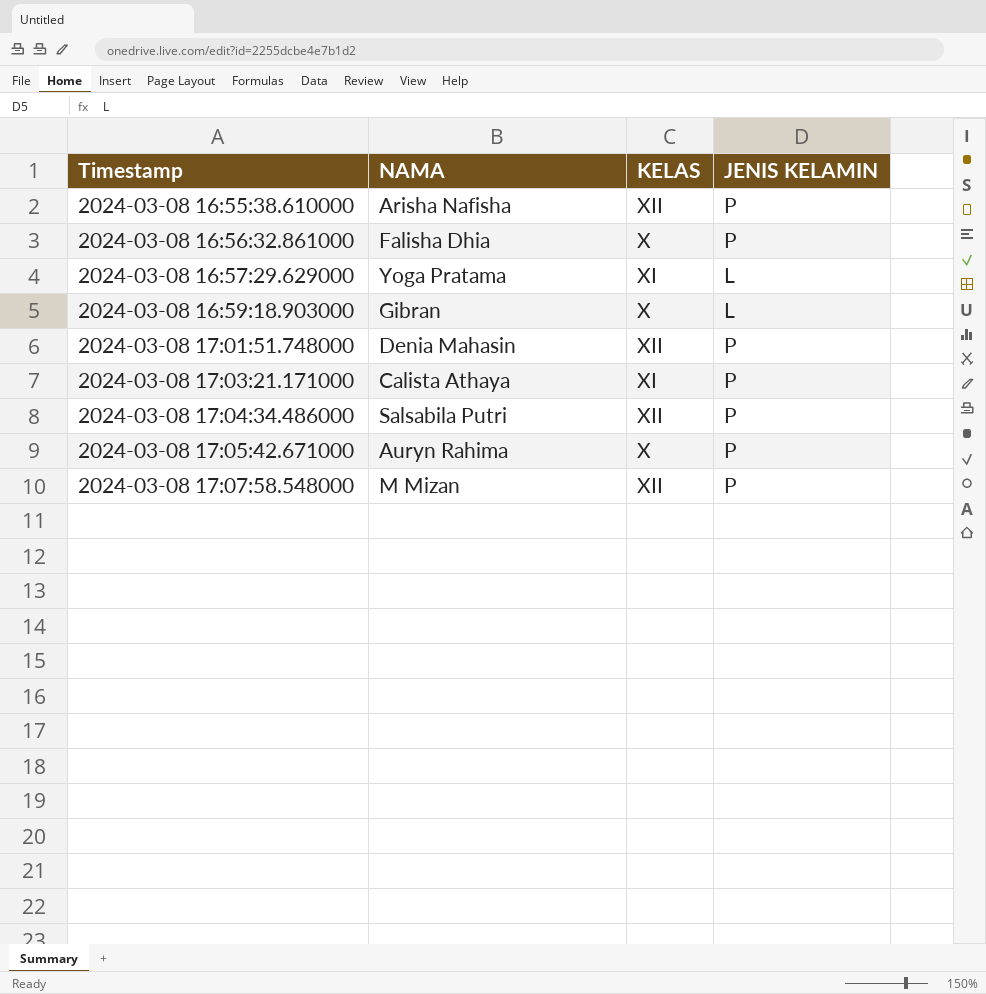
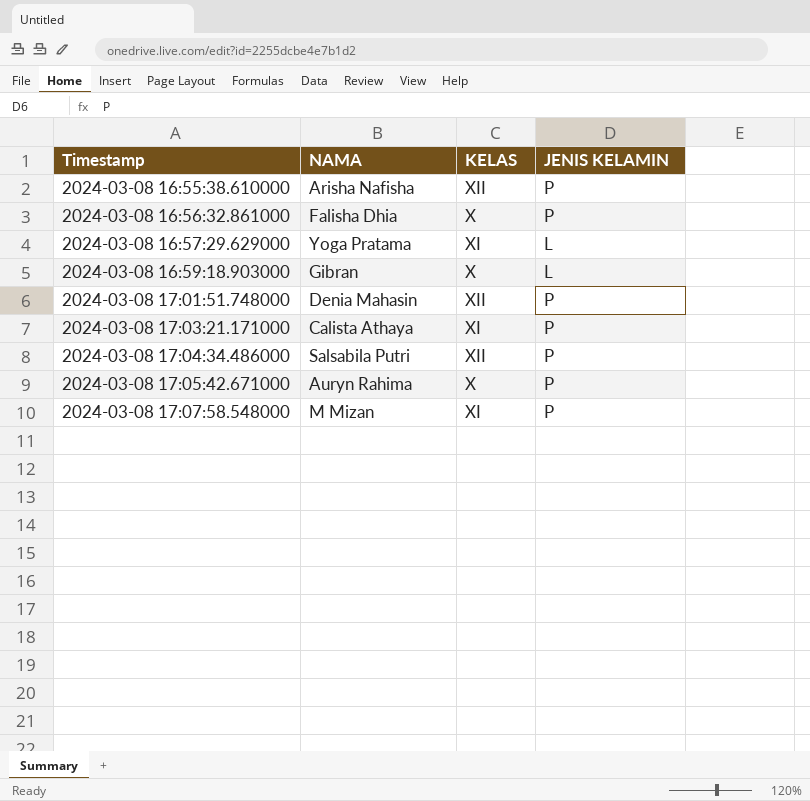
2024-03-08 17:07:58.548000 | KELAS: XII -> XI

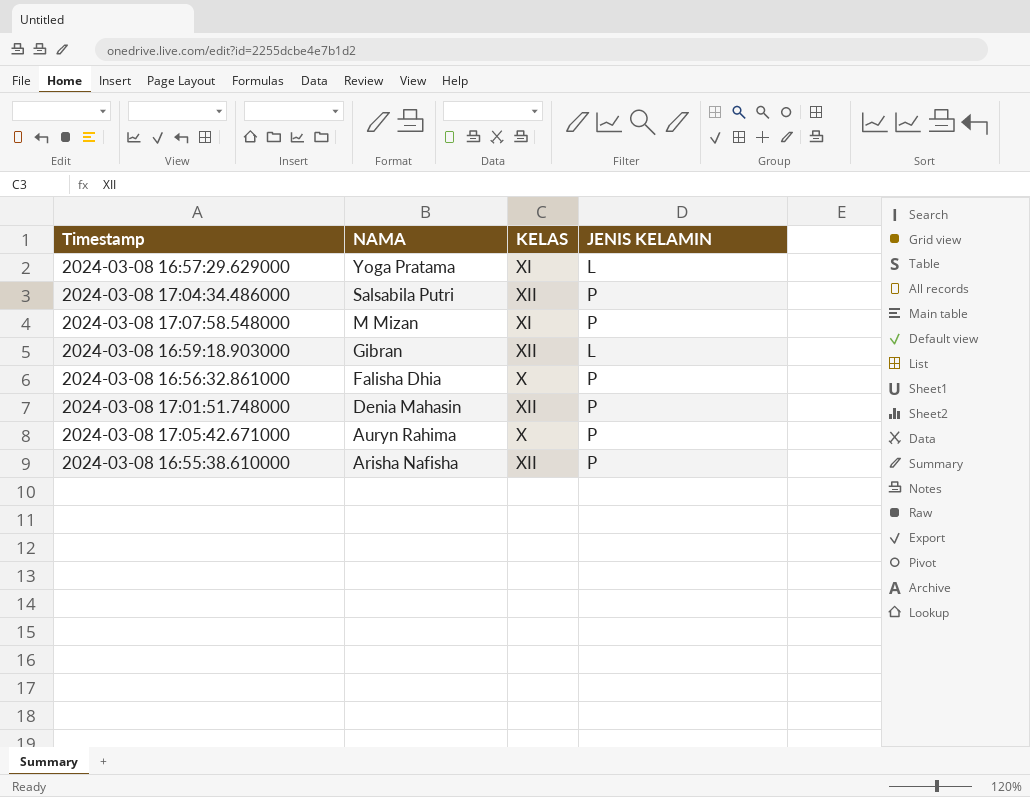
row order: Timestamp ascending -> NAMA descending
row 2024-03-08 17:03:21.171000: Calista Athaya | XI | P -> none
2024-03-08 16:59:18.903000 | KELAS: X -> XII

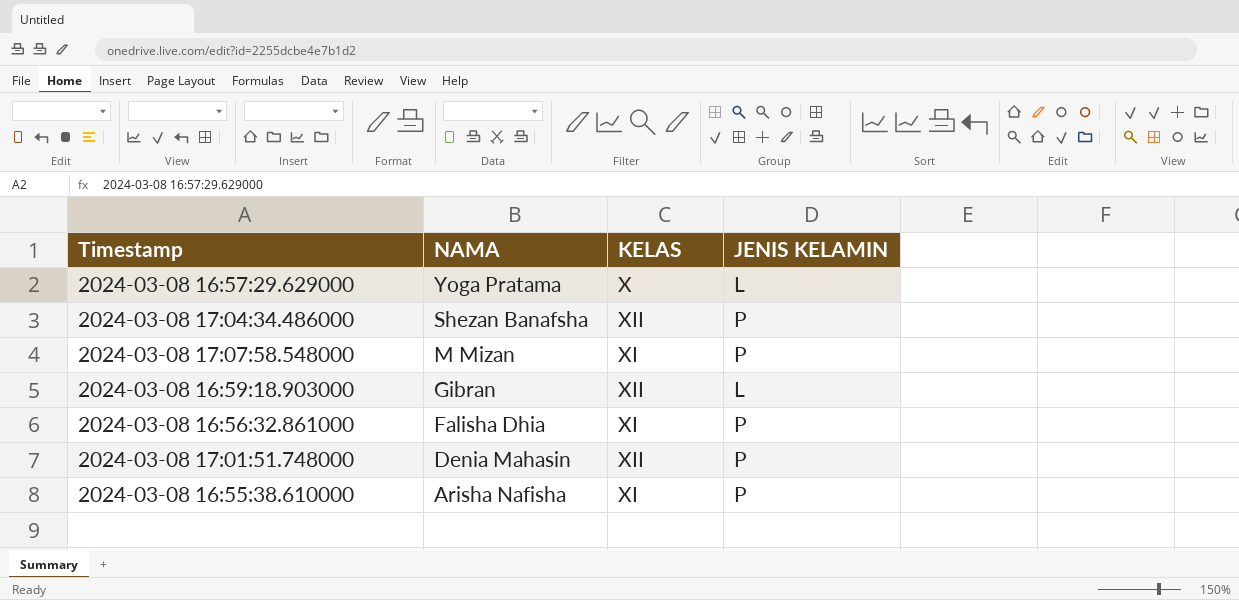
row 2024-03-08 17:05:42.671000: Auryn Rahima | X | P -> none
2024-03-08 16:57:29.629000 | KELAS: XI -> X
2024-03-08 17:04:34.486000 | NAMA: Salsabila Putri -> Shezan Banafsha
2024-03-08 16:56:32.861000 | KELAS: X -> XI
2024-03-08 16:55:38.610000 | KELAS: XII -> XI

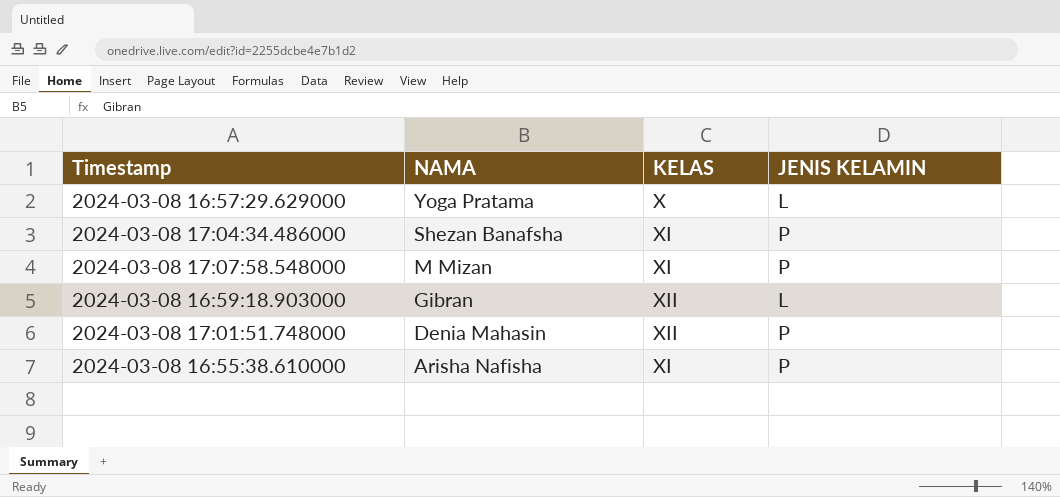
row 2024-03-08 16:56:32.861000: Falisha Dhia | XI | P -> none
2024-03-08 17:04:34.486000 | KELAS: XII -> XI

